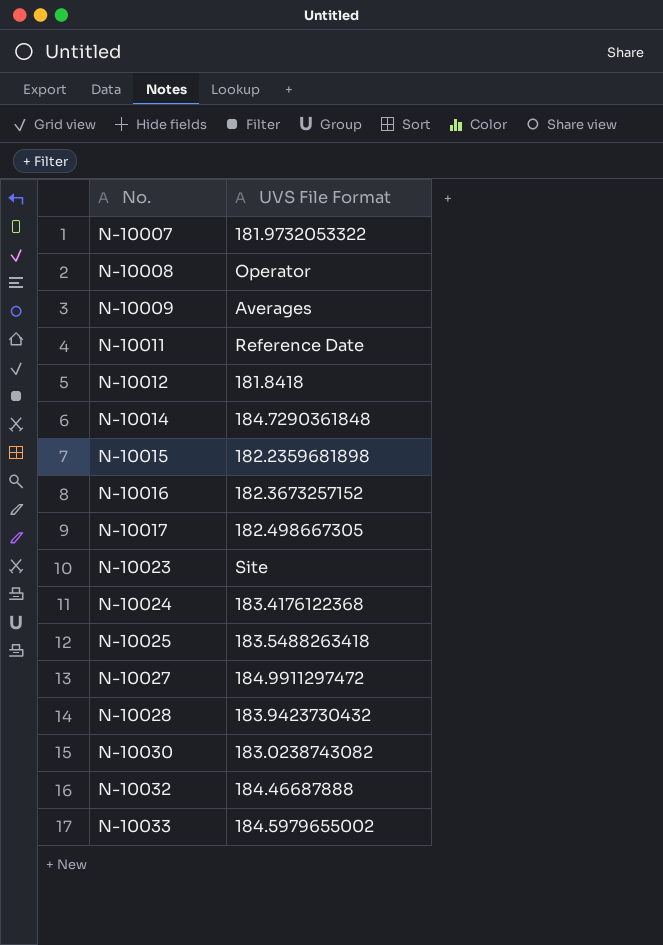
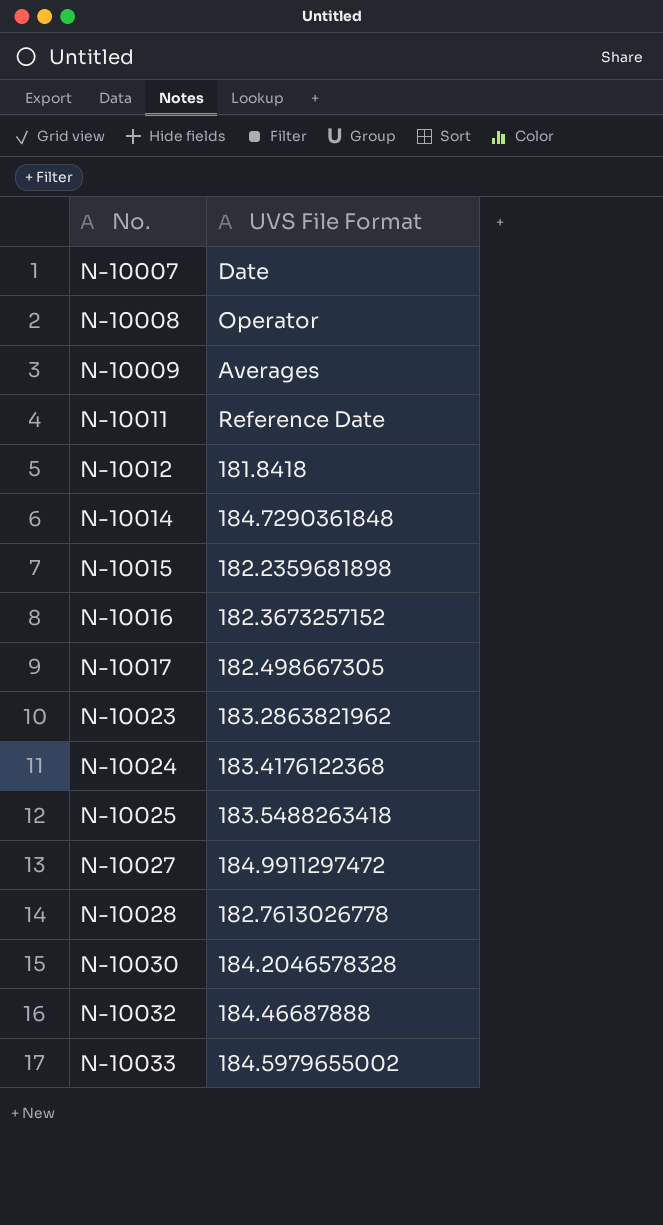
N-10007 | UVS File Format: 181.9732053322 -> Date
N-10023 | UVS File Format: Site -> 183.2863821962
N-10028 | UVS File Format: 183.9423730432 -> 182.7613026778
N-10030 | UVS File Format: 183.0238743082 -> 184.2046578328

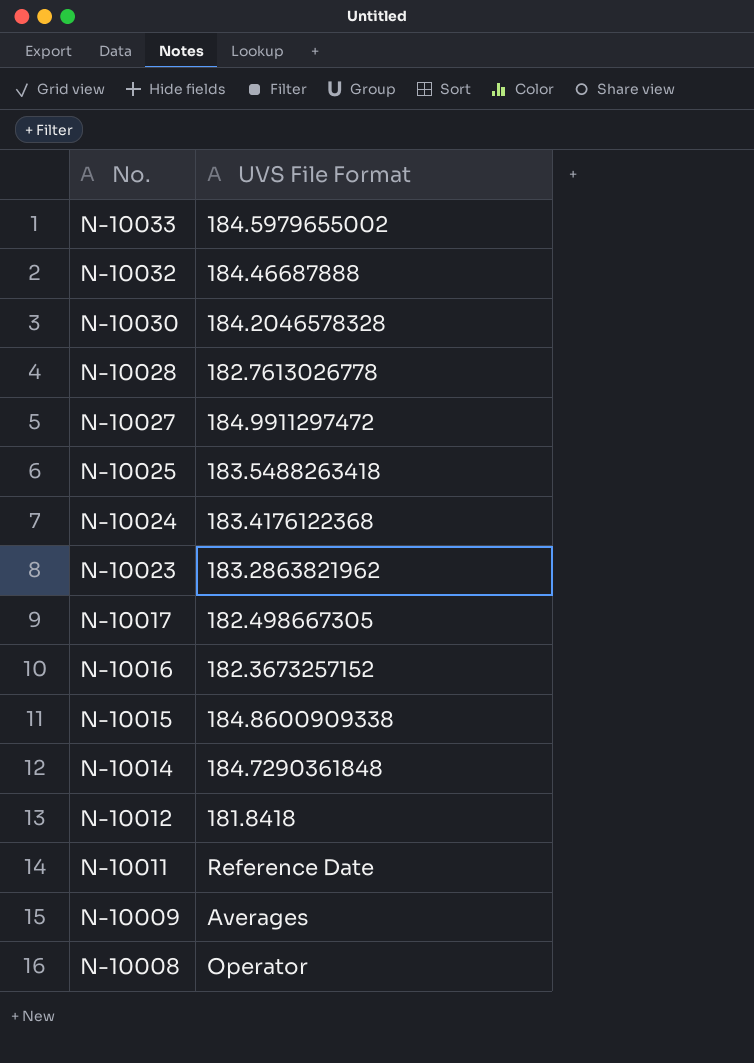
row order: No. ascending -> No. descending
row N-10007: Date -> none
N-10015 | UVS File Format: 182.2359681898 -> 184.8600909338

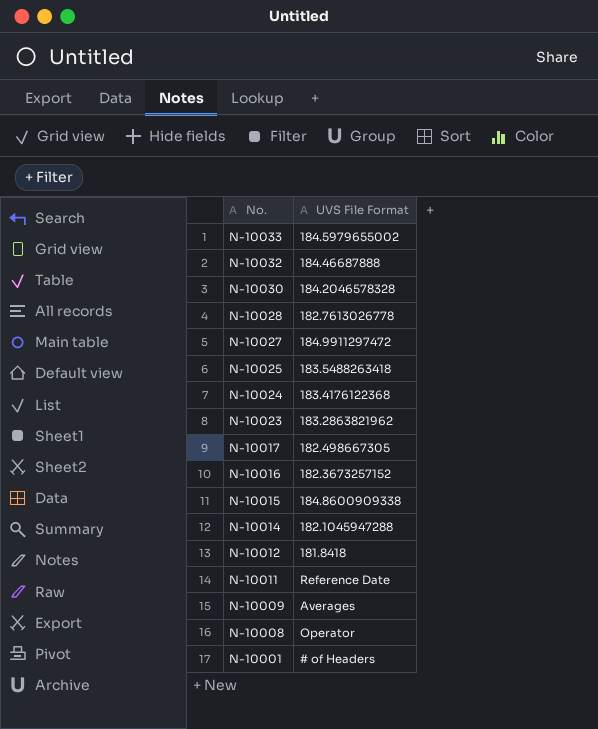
N-10014 | UVS File Format: 184.7290361848 -> 182.1045947288
row N-10001: none -> # of Headers

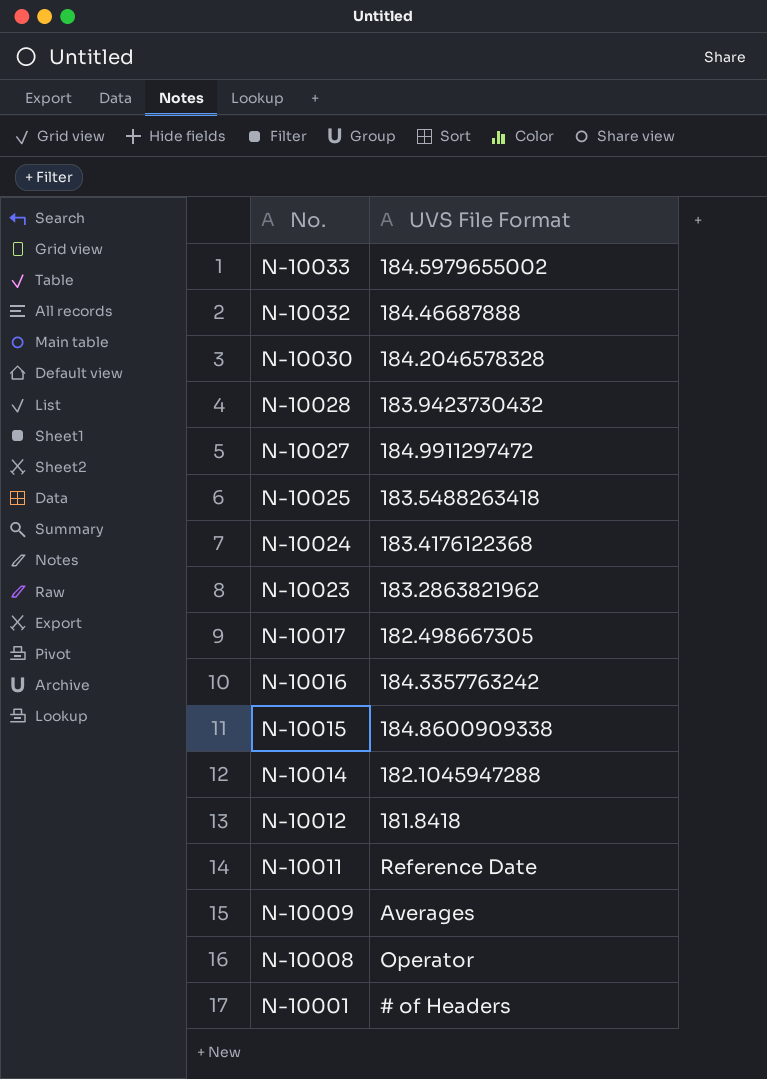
N-10028 | UVS File Format: 182.7613026778 -> 183.9423730432
N-10016 | UVS File Format: 182.3673257152 -> 184.3357763242

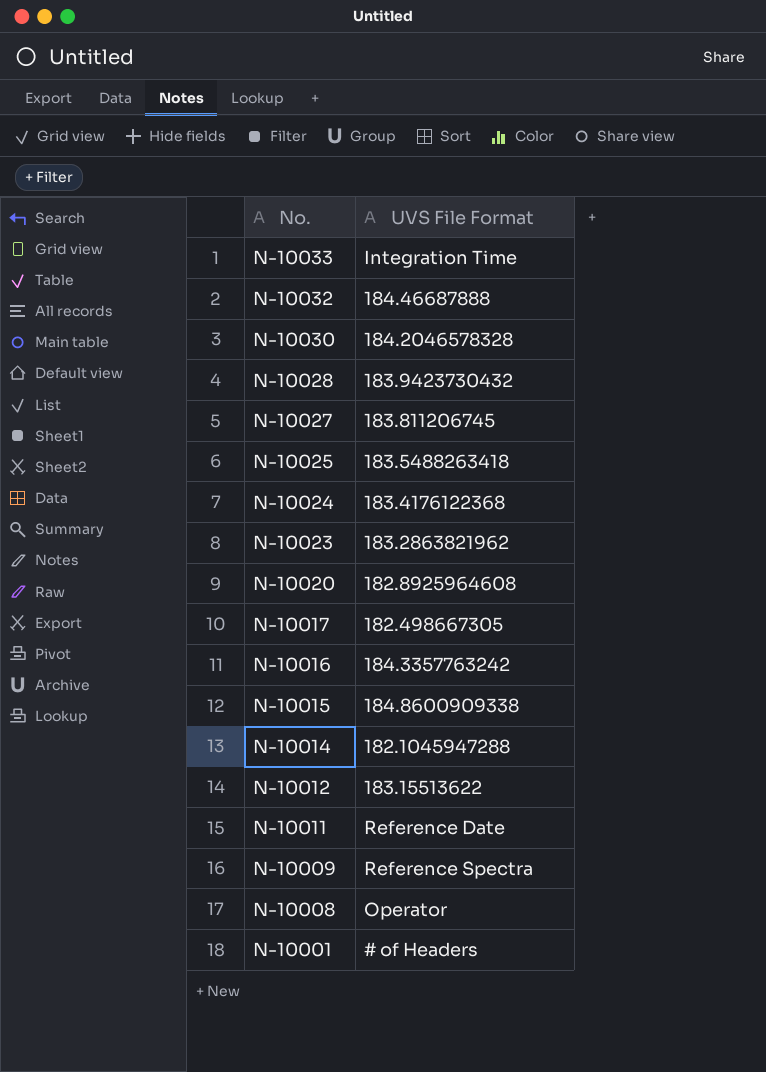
N-10033 | UVS File Format: 184.5979655002 -> Integration Time
N-10027 | UVS File Format: 184.9911297472 -> 183.811206745
row N-10020: none -> 182.8925964608
N-10012 | UVS File Format: 181.8418 -> 183.15513622
N-10009 | UVS File Format: Averages -> Reference Spectra

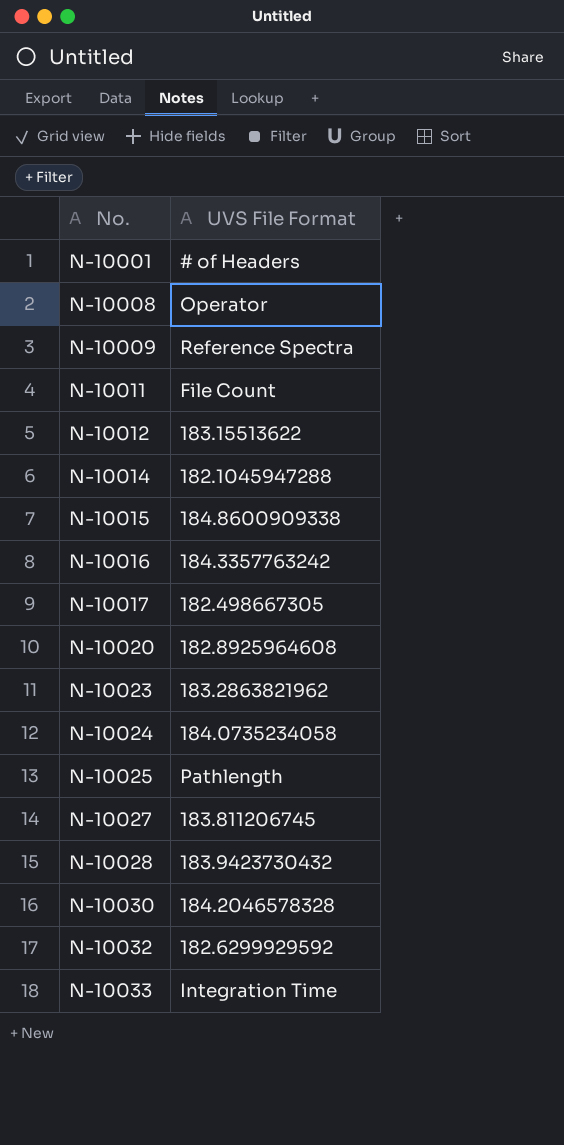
row order: No. descending -> No. ascending
N-10011 | UVS File Format: Reference Date -> File Count
N-10024 | UVS File Format: 183.4176122368 -> 184.0735234058
N-10025 | UVS File Format: 183.5488263418 -> Pathlength
N-10032 | UVS File Format: 184.46687888 -> 182.6299929592

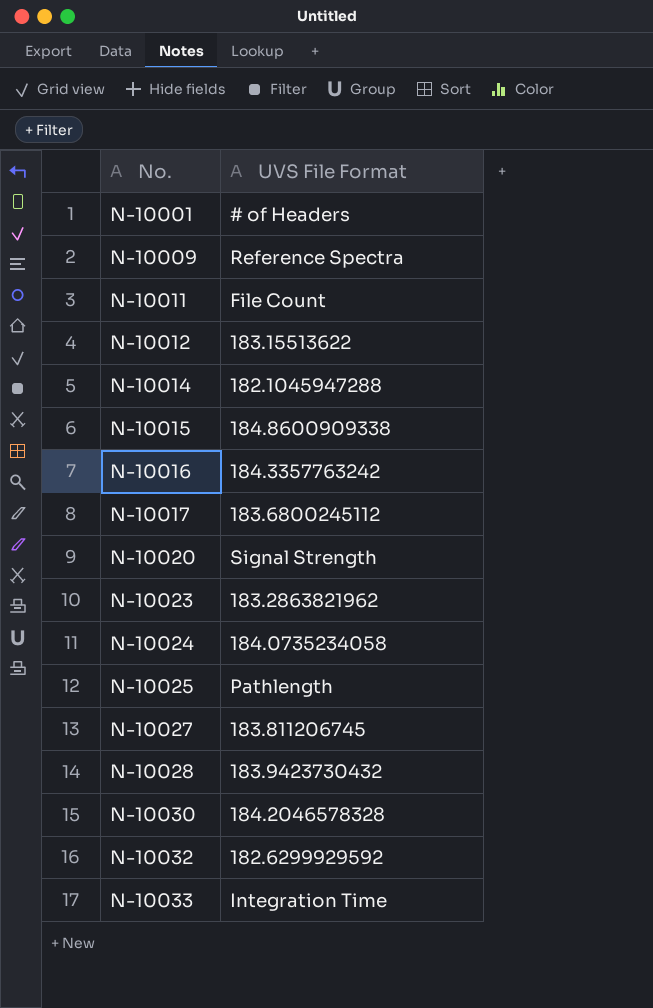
row N-10008: Operator -> none
N-10017 | UVS File Format: 182.498667305 -> 183.6800245112
N-10020 | UVS File Format: 182.8925964608 -> Signal Strength

